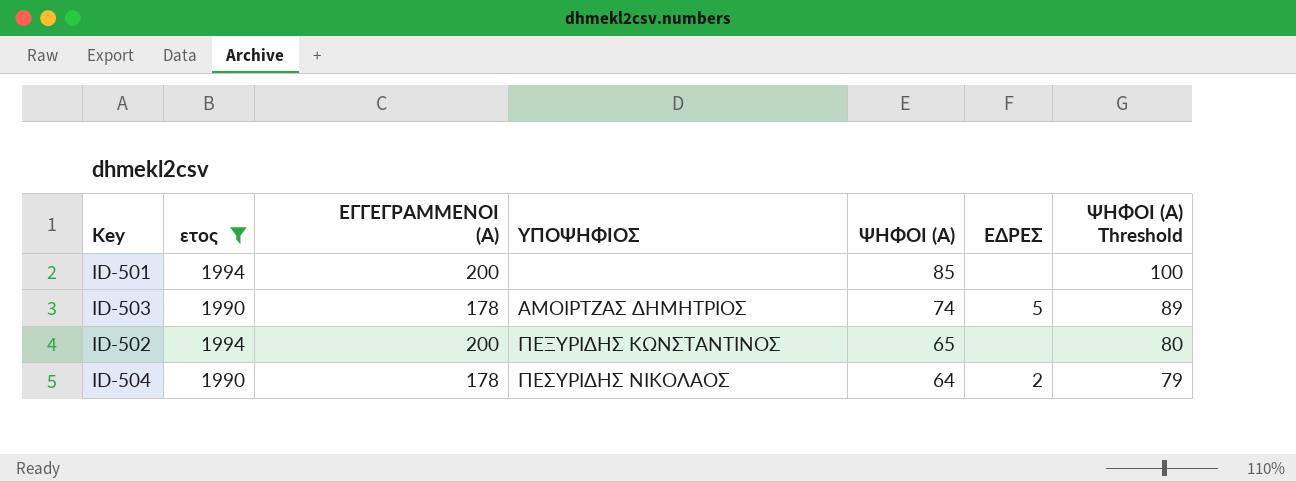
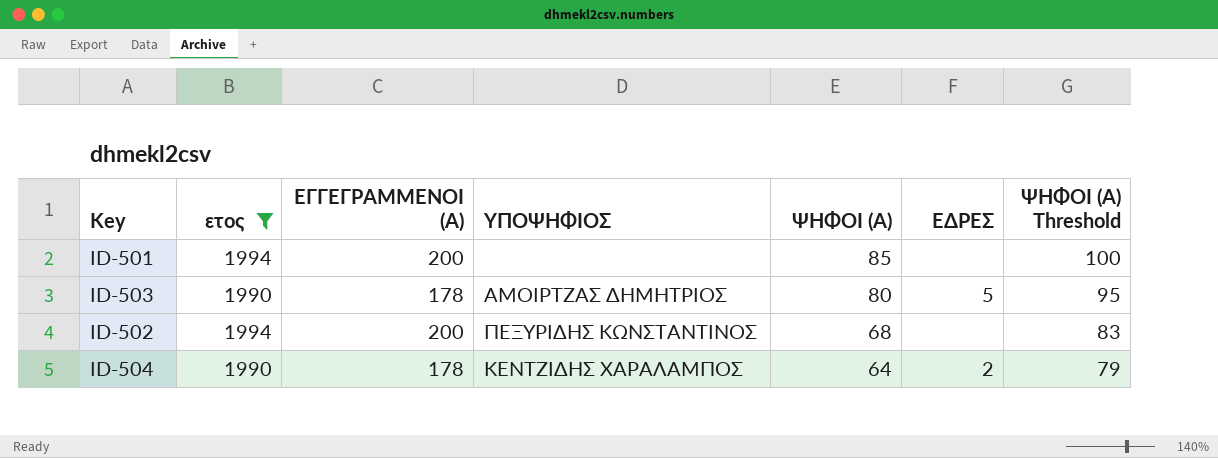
ID-503 | ΨΗΦΟΙ (Α): 74 -> 80
ID-503 | ΨΗΦΟΙ (Α) Threshold: 89 -> 95
ID-502 | ΨΗΦΟΙ (Α): 65 -> 68
ID-502 | ΨΗΦΟΙ (Α) Threshold: 80 -> 83
ID-504 | ΥΠΟΨΗΦΙΟΣ: ΠΕΣΥΡΙΔΗΣ ΝΙΚΟΛΑΟΣ -> ΚΕΝΤΖΙΔΗΣ ΧΑΡΑΛΑΜΠΟΣ

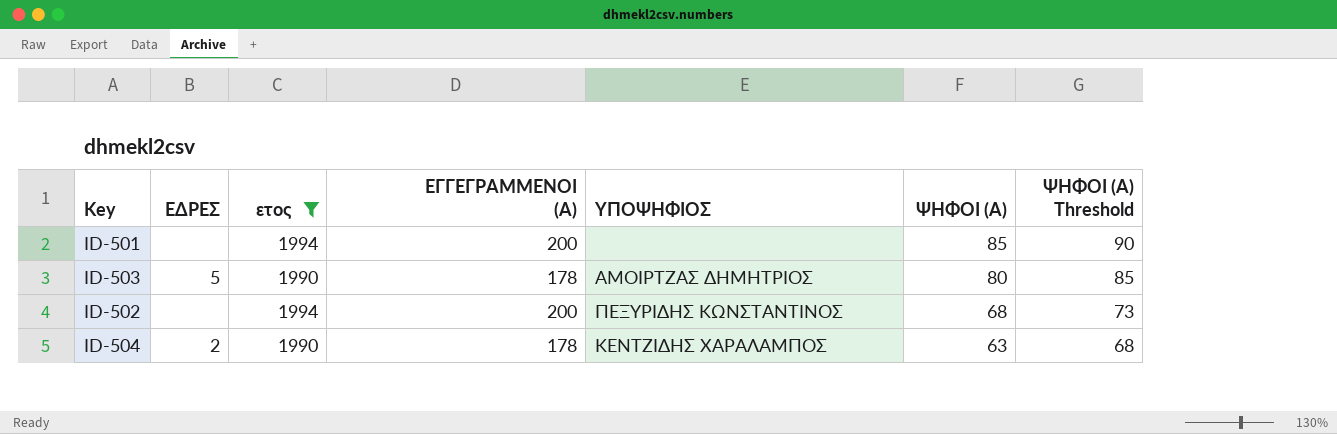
column ΕΔΡΕΣ | position: 6 -> 2
column ΨΗΦΟΙ (Α) Threshold | formula: [ΨΗΦΟΙ (Α)] + 15 -> [ΨΗΦΟΙ (Α)] + 5
ID-504 | ΨΗΦΟΙ (Α): 64 -> 63

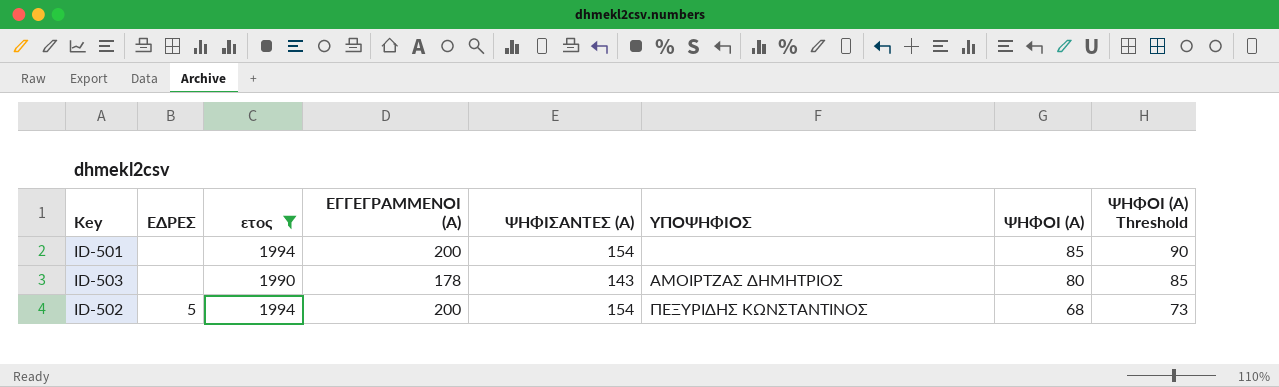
column ΨΗΦΙΣΑΝΤΕΣ (Α) | position: none -> 5
row ID-504: 2 | 1990 | 178 | ΚΕΝΤΖΙΔΗΣ ΧΑΡΑΛΑΜΠΟΣ | 63 | 68 -> none
ID-503 | ΕΔΡΕΣ: 5 -> none
ID-502 | ΕΔΡΕΣ: none -> 5

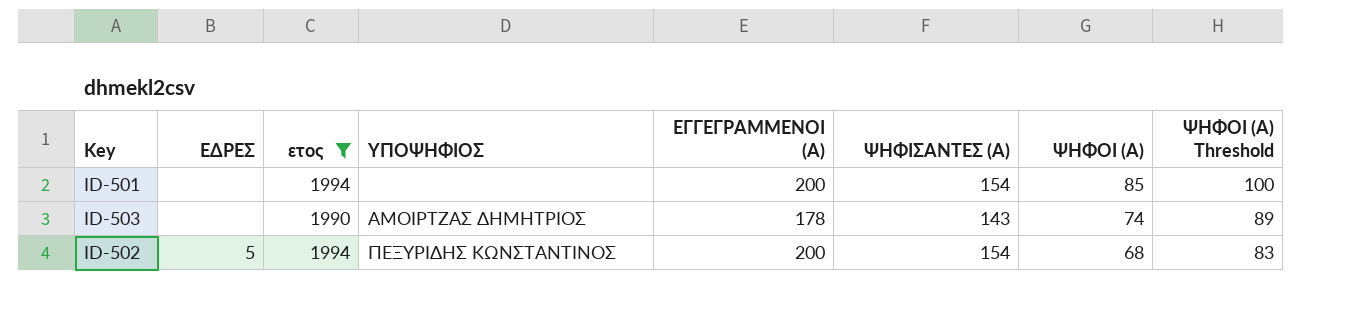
column ΥΠΟΨΗΦΙΟΣ | position: 6 -> 4
column ΨΗΦΟΙ (Α) Threshold | formula: [ΨΗΦΟΙ (Α)] + 5 -> [ΨΗΦΟΙ (Α)] + 15
ID-503 | ΨΗΦΟΙ (Α): 80 -> 74

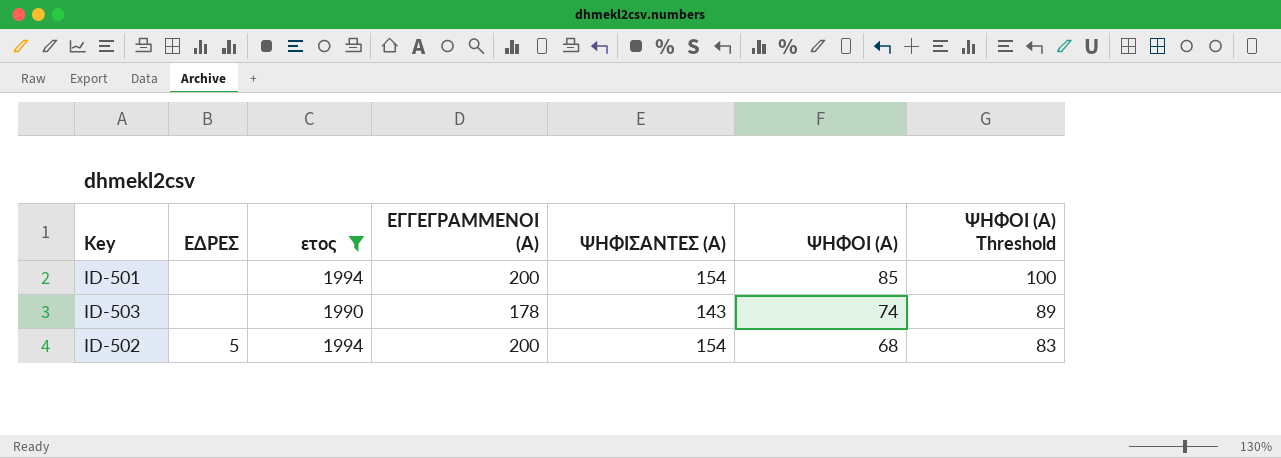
column ΥΠΟΨΗΦΙΟΣ | position: 4 -> none

